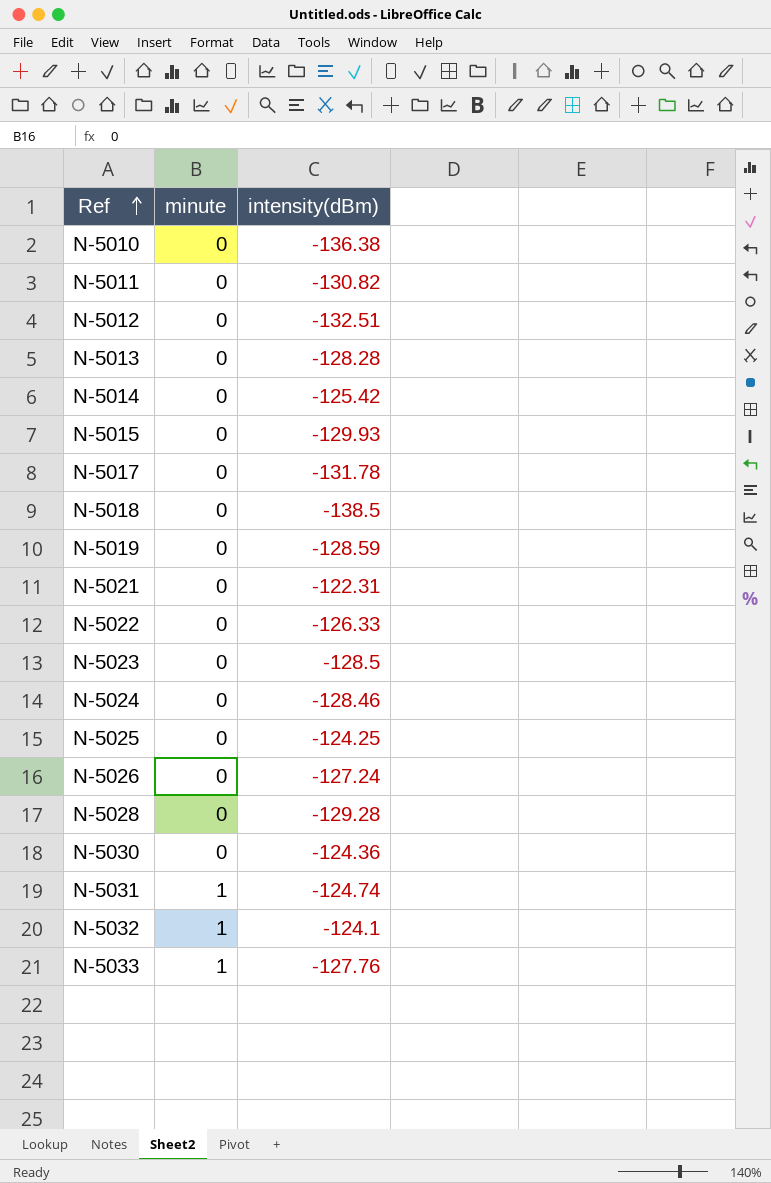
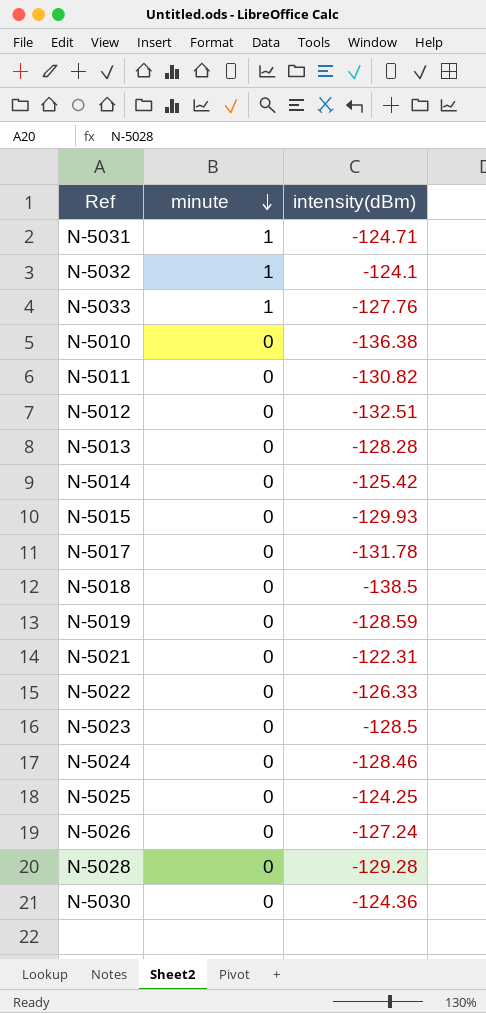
row order: Ref ascending -> minute descending
N-5031 | intensity(dBm): -124.74 -> -124.71

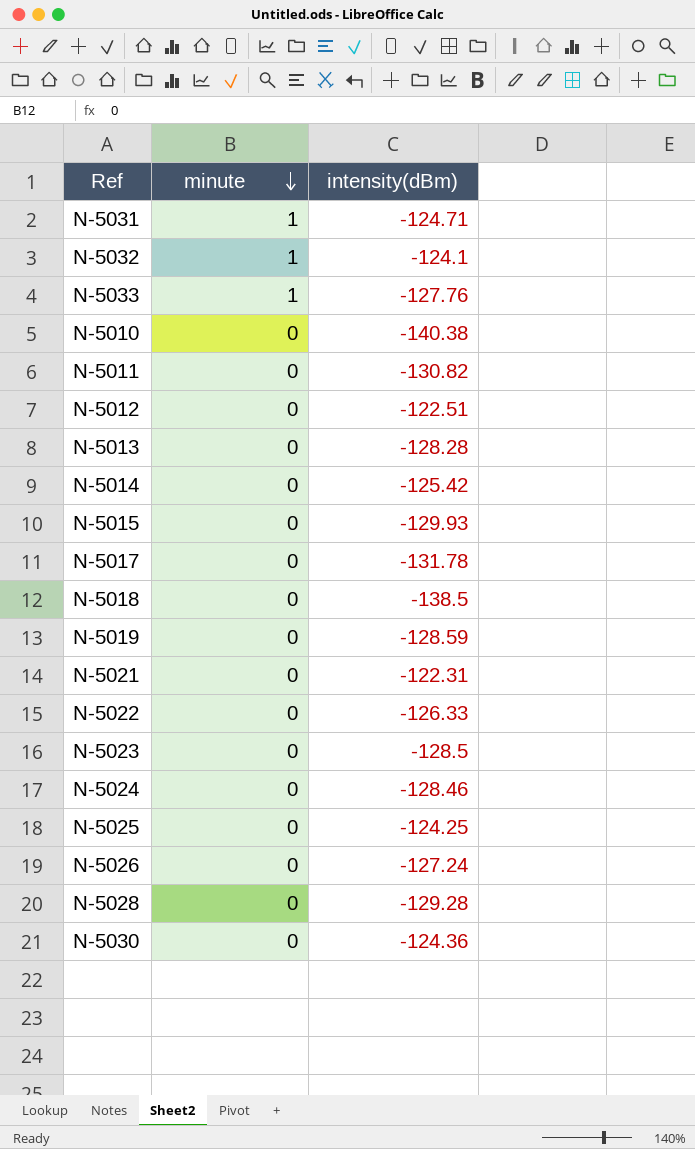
N-5010 | intensity(dBm): -136.38 -> -140.38
N-5012 | intensity(dBm): -132.51 -> -122.51

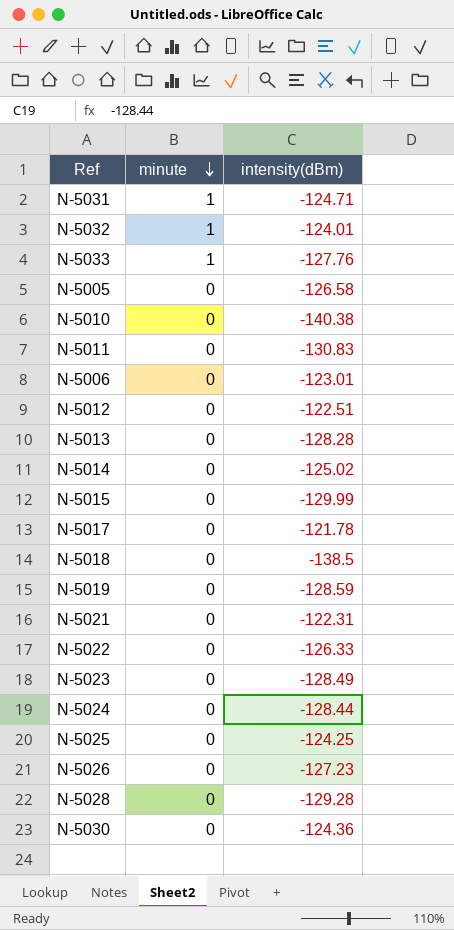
N-5032 | intensity(dBm): -124.1 -> -124.01
row N-5005: none -> 0 | -126.58
N-5011 | intensity(dBm): -130.82 -> -130.83
row N-5006: none -> 0 | -123.01
N-5014 | intensity(dBm): -125.42 -> -125.02
N-5015 | intensity(dBm): -129.93 -> -129.99
N-5017 | intensity(dBm): -131.78 -> -121.78
N-5023 | intensity(dBm): -128.5 -> -128.49
N-5024 | intensity(dBm): -128.46 -> -128.44
N-5026 | intensity(dBm): -127.24 -> -127.23

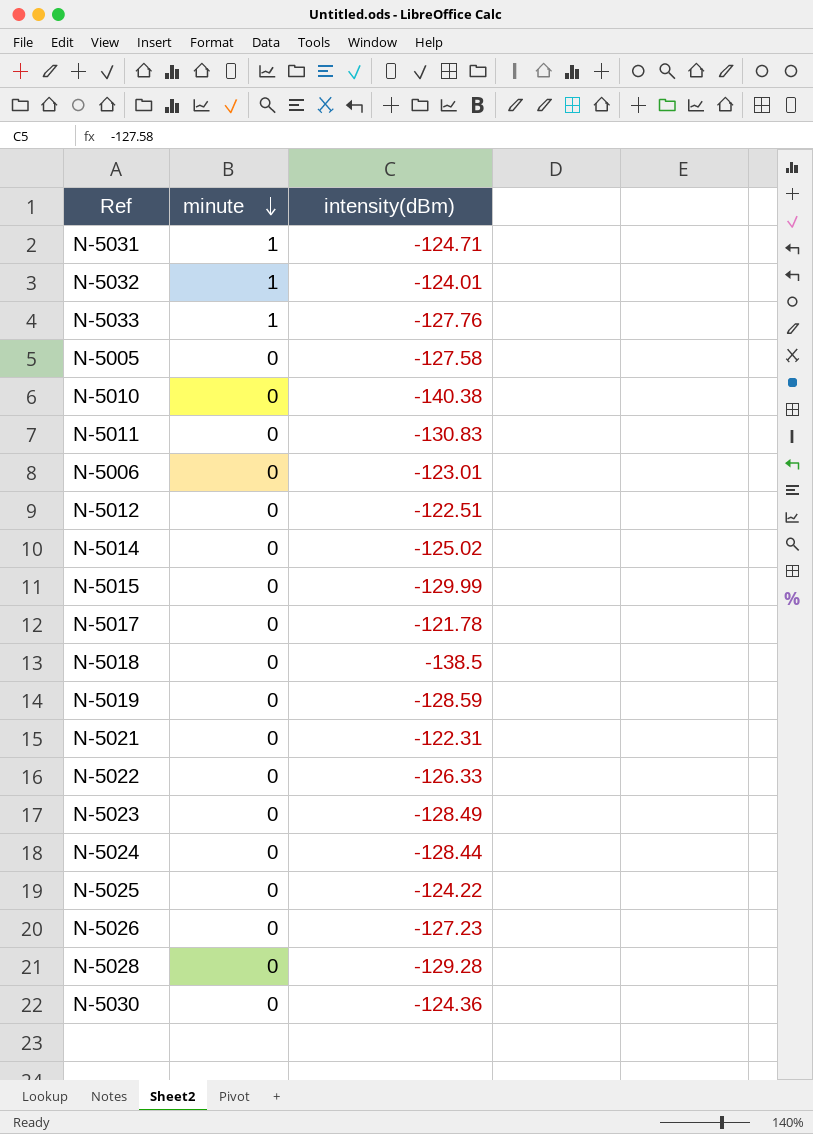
row N-5013: 0 | -128.28 -> none
N-5005 | intensity(dBm): -126.58 -> -127.58
N-5025 | intensity(dBm): -124.25 -> -124.22

